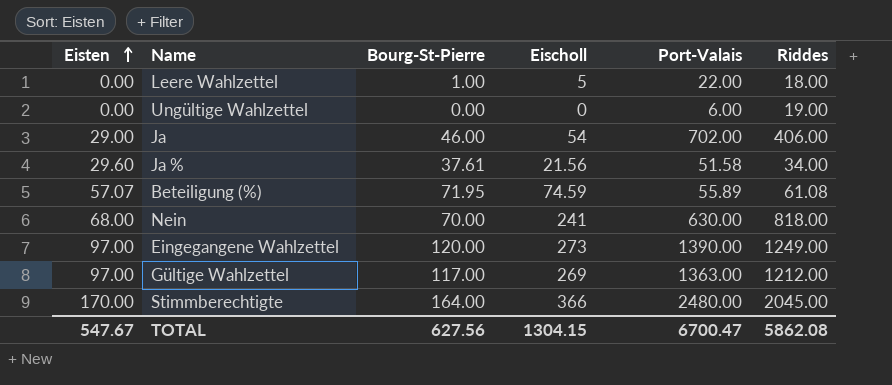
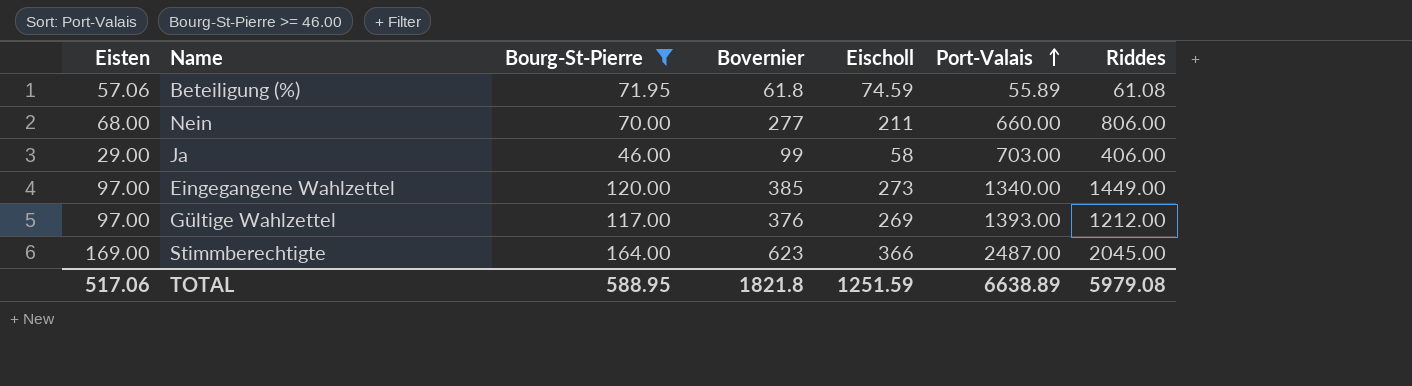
filter: none -> Bourg-St-Pierre >= 46.00
row order: Eisten ascending -> Port-Valais ascending
column Bovernier | position: none -> 4
Beteiligung (%) | Eisten: 57.07 -> 57.06
Nein | Eischoll: 241 -> 211
Nein | Port-Valais: 630.00 -> 660.00
Nein | Riddes: 818.00 -> 806.00
Ja | Eischoll: 54 -> 58
Ja | Port-Valais: 702.00 -> 703.00
Eingegangene Wahlzettel | Port-Valais: 1390.00 -> 1340.00
Eingegangene Wahlzettel | Riddes: 1249.00 -> 1449.00
Gültige Wahlzettel | Port-Valais: 1363.00 -> 1393.00
Stimmberechtigte | Eisten: 170.00 -> 169.00
Stimmberechtigte | Port-Valais: 2480.00 -> 2487.00
TOTAL | Eisten: 547.67 -> 517.06
TOTAL | Bourg-St-Pierre: 627.56 -> 588.95
TOTAL | Eischoll: 1304.15 -> 1251.59
TOTAL | Port-Valais: 6700.47 -> 6638.89
TOTAL | Riddes: 5862.08 -> 5979.08

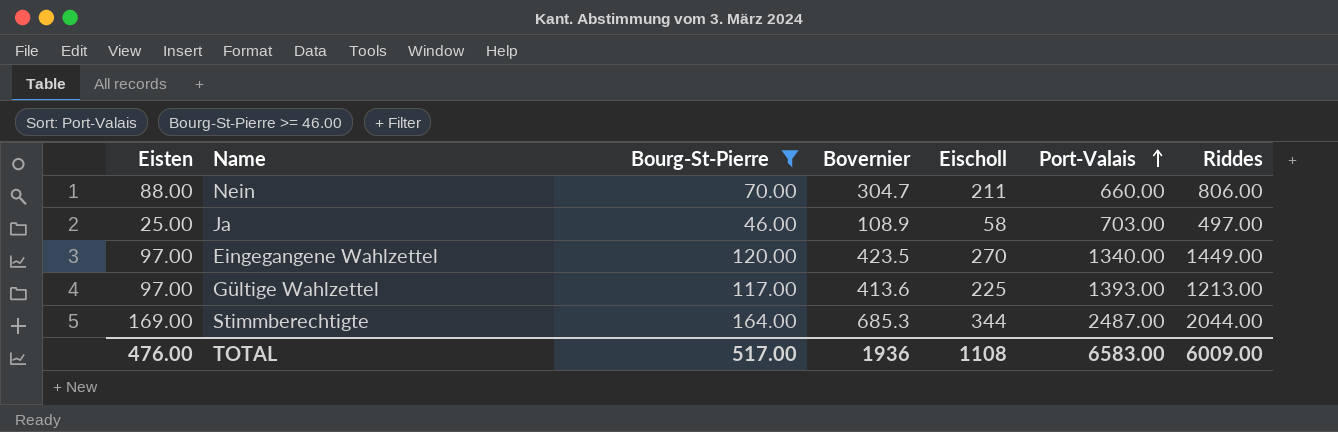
row Beteiligung (%): 57.06 | 71.95 | 61.8 | 74.59 | 55.89 | 61.08 -> none
Nein | Eisten: 68.00 -> 88.00
Nein | Bovernier: 277 -> 304.7
Ja | Eisten: 29.00 -> 25.00
Ja | Bovernier: 99 -> 108.9
Ja | Riddes: 406.00 -> 497.00
Eingegangene Wahlzettel | Bovernier: 385 -> 423.5
Eingegangene Wahlzettel | Eischoll: 273 -> 270
Gültige Wahlzettel | Bovernier: 376 -> 413.6
Gültige Wahlzettel | Eischoll: 269 -> 225
Gültige Wahlzettel | Riddes: 1212.00 -> 1213.00
Stimmberechtigte | Bovernier: 623 -> 685.3
Stimmberechtigte | Eischoll: 366 -> 344
Stimmberechtigte | Riddes: 2045.00 -> 2044.00
TOTAL | Eisten: 517.06 -> 476.00
TOTAL | Bourg-St-Pierre: 588.95 -> 517.00
TOTAL | Bovernier: 1821.8 -> 1936
TOTAL | Eischoll: 1251.59 -> 1108
TOTAL | Port-Valais: 6638.89 -> 6583.00
TOTAL | Riddes: 5979.08 -> 6009.00

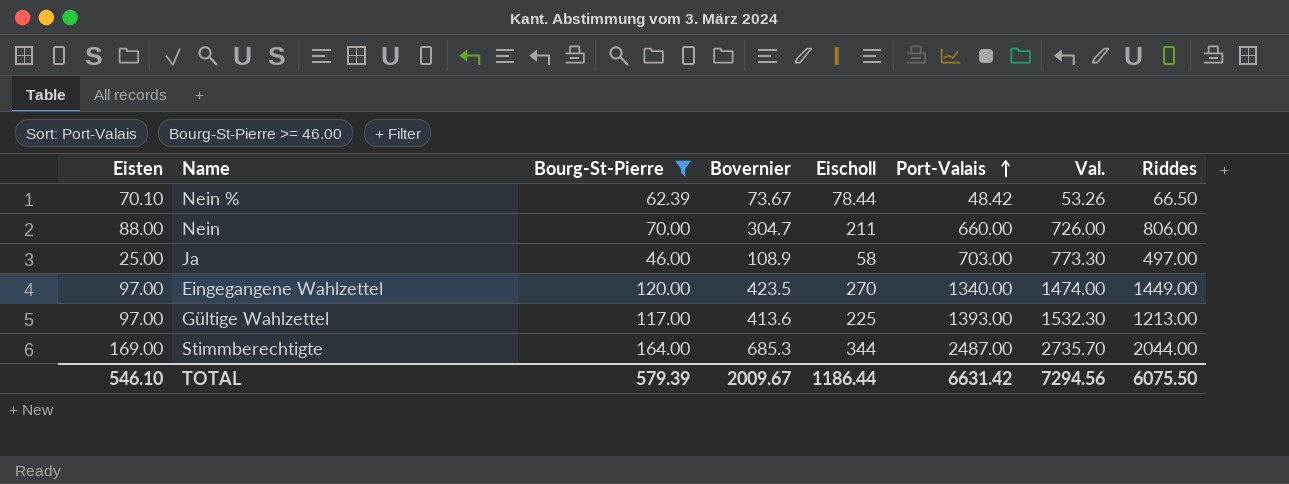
column Val. | formula: none -> [Port-Valais] * 1.1
row Nein %: none -> 70.10 | 62.39 | 73.67 | 78.44 | 48.42 | 53.26 | 66.50
TOTAL | Eisten: 476.00 -> 546.10
TOTAL | Bourg-St-Pierre: 517.00 -> 579.39
TOTAL | Bovernier: 1936 -> 2009.67
TOTAL | Eischoll: 1108 -> 1186.44
TOTAL | Port-Valais: 6583.00 -> 6631.42
TOTAL | Riddes: 6009.00 -> 6075.50

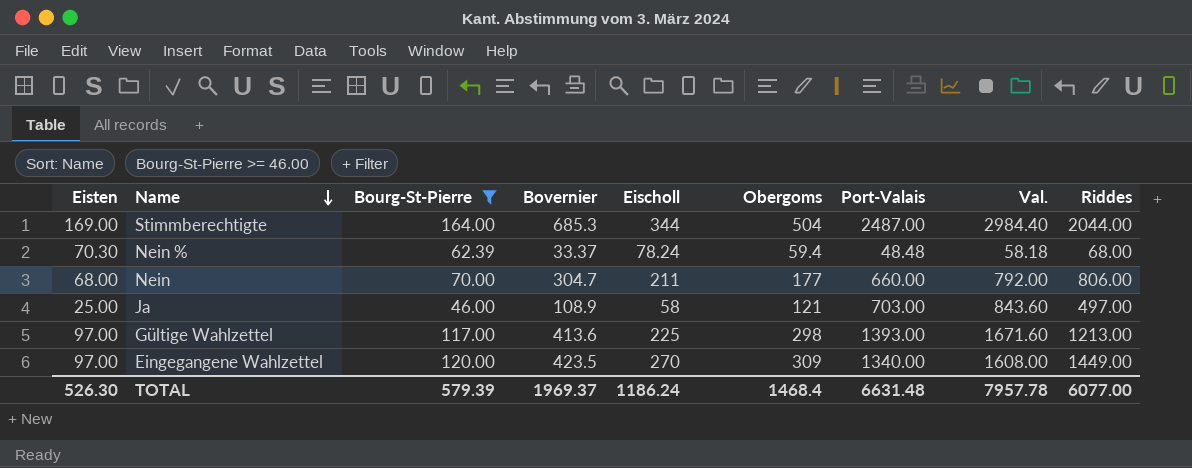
row order: Port-Valais ascending -> Name descending
column Obergoms | position: none -> 6
column Val. | formula: [Port-Valais] * 1.1 -> [Port-Valais] * 1.2
Nein % | Eisten: 70.10 -> 70.30
Nein % | Bovernier: 73.67 -> 33.37
Nein % | Eischoll: 78.44 -> 78.24
Nein % | Port-Valais: 48.42 -> 48.48
Nein % | Riddes: 66.50 -> 68.00
Nein | Eisten: 88.00 -> 68.00
TOTAL | Eisten: 546.10 -> 526.30
TOTAL | Bovernier: 2009.67 -> 1969.37
TOTAL | Eischoll: 1186.44 -> 1186.24
TOTAL | Port-Valais: 6631.42 -> 6631.48
TOTAL | Val.: 7294.56 -> 7957.78
TOTAL | Riddes: 6075.50 -> 6077.00

